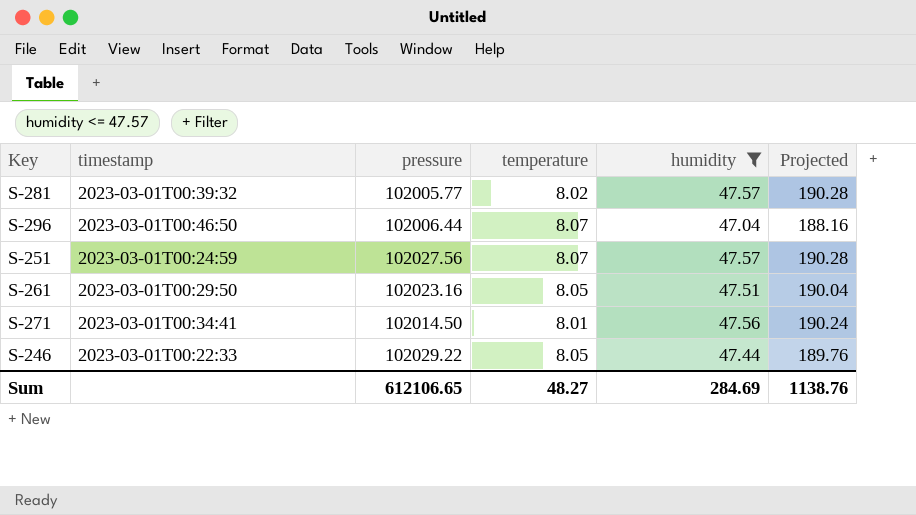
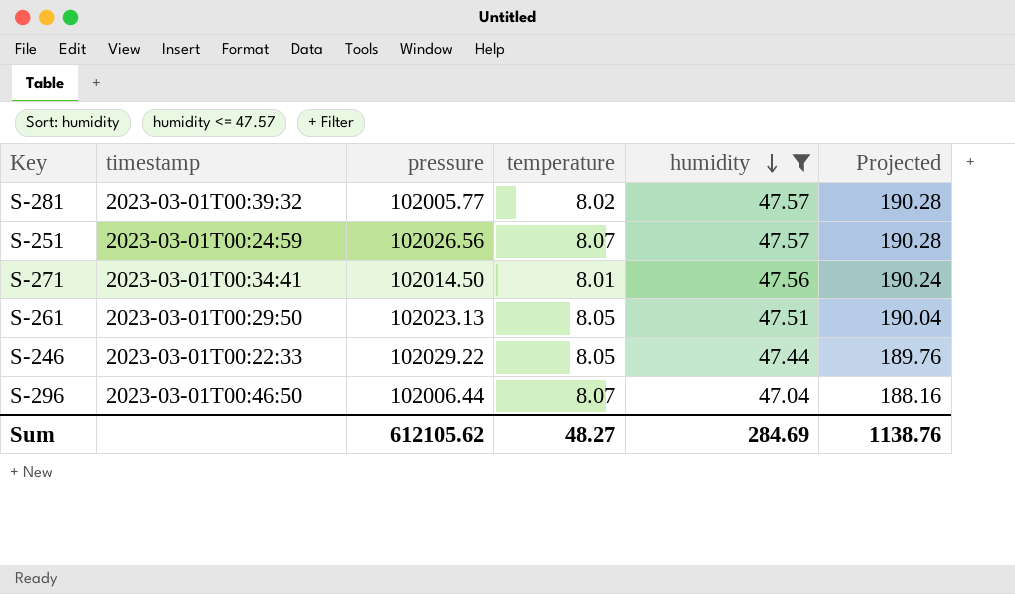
row order: none -> humidity descending
S-251 | pressure: 102027.56 -> 102026.56
S-261 | pressure: 102023.16 -> 102023.13
Sum | pressure: 612106.65 -> 612105.62

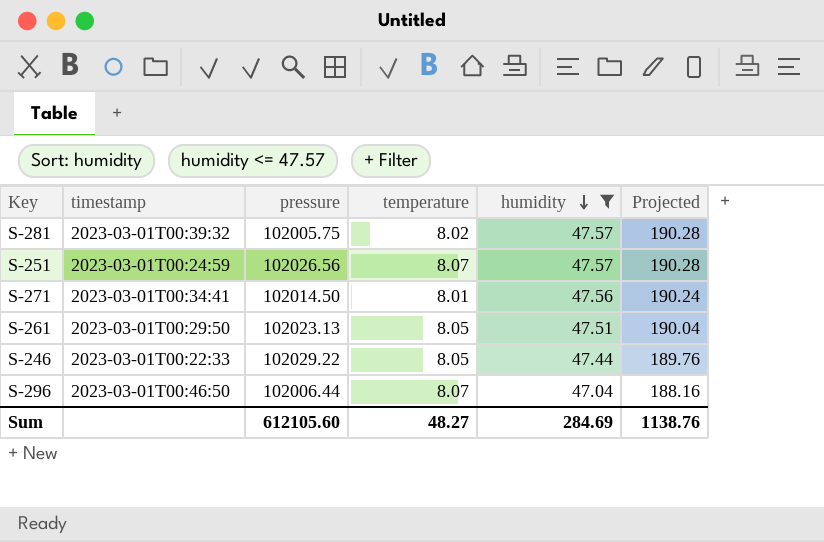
S-281 | pressure: 102005.77 -> 102005.75
Sum | pressure: 612105.62 -> 612105.60

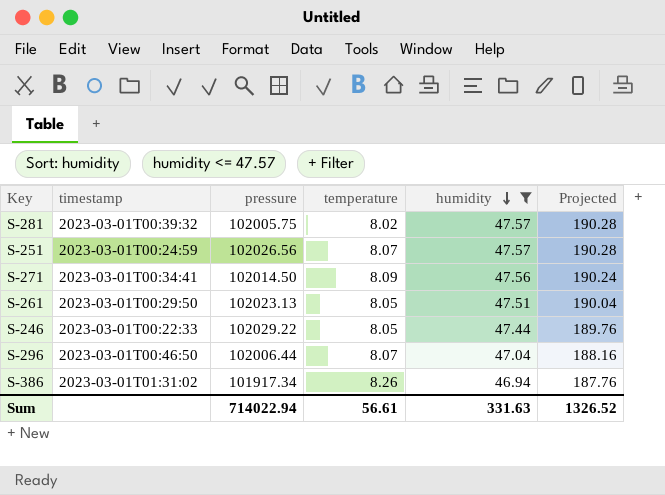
S-271 | temperature: 8.01 -> 8.09
row S-386: none -> 2023-03-01T01:31:02 | 101917.34 | 8.26 | 46.94 | 187.76
Sum | pressure: 612105.60 -> 714022.94
Sum | temperature: 48.27 -> 56.61
Sum | humidity: 284.69 -> 331.63
Sum | Projected: 1138.76 -> 1326.52

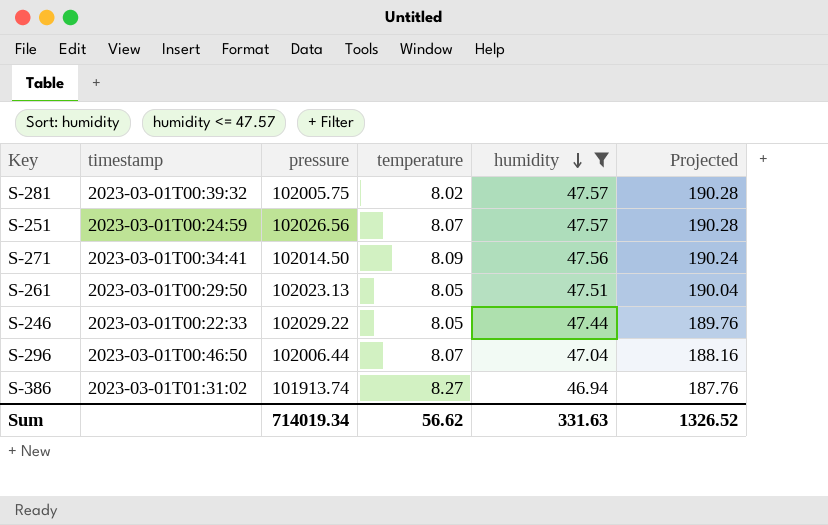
S-386 | pressure: 101917.34 -> 101913.74
S-386 | temperature: 8.26 -> 8.27
Sum | pressure: 714022.94 -> 714019.34
Sum | temperature: 56.61 -> 56.62

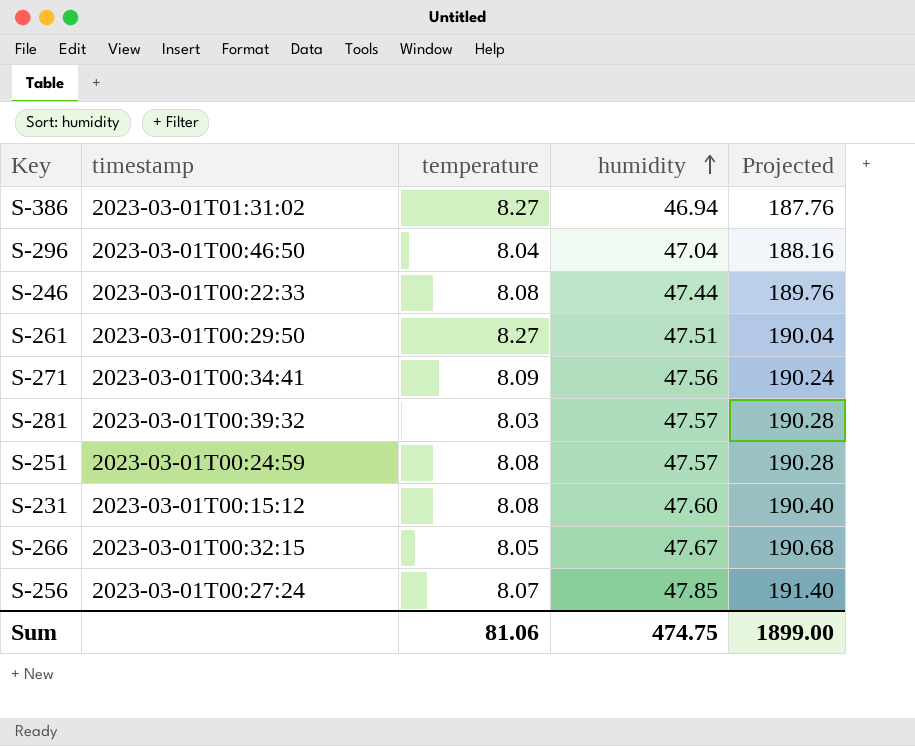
filter: humidity <= 47.57 -> none
row order: humidity descending -> humidity ascending
column pressure | position: 3 -> none
S-296 | temperature: 8.07 -> 8.04
S-246 | temperature: 8.05 -> 8.08
S-261 | temperature: 8.05 -> 8.27
S-281 | temperature: 8.02 -> 8.03
S-251 | temperature: 8.07 -> 8.08
Sum | temperature: 56.62 -> 81.06
Sum | humidity: 331.63 -> 474.75
Sum | Projected: 1326.52 -> 1899.00

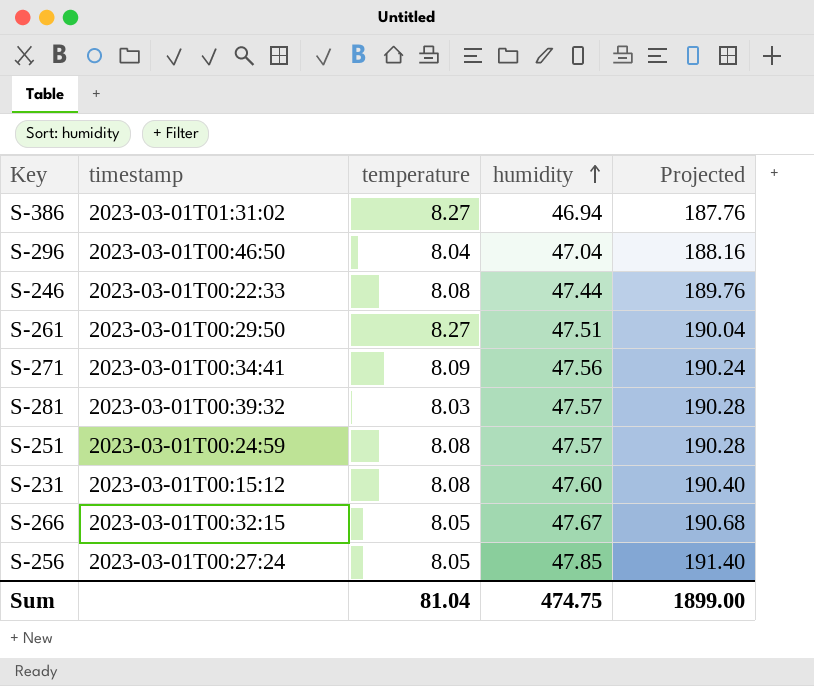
S-256 | temperature: 8.07 -> 8.05
Sum | temperature: 81.06 -> 81.04

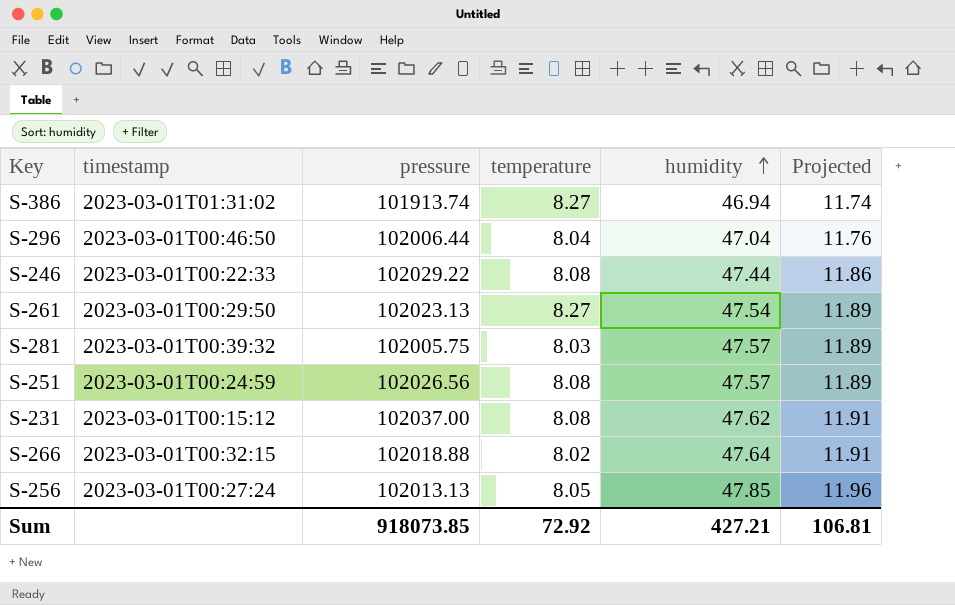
column pressure | position: none -> 3
column Projected | formula: [humidity] * 4 -> [humidity] * 0.25
row S-271: 2023-03-01T00:34:41 | 8.09 | 47.56 | 190.24 -> none
S-261 | humidity: 47.51 -> 47.54
S-231 | humidity: 47.60 -> 47.62
S-266 | temperature: 8.05 -> 8.02
S-266 | humidity: 47.67 -> 47.64
Sum | temperature: 81.04 -> 72.92
Sum | humidity: 474.75 -> 427.21
Sum | Projected: 1899.00 -> 106.81

